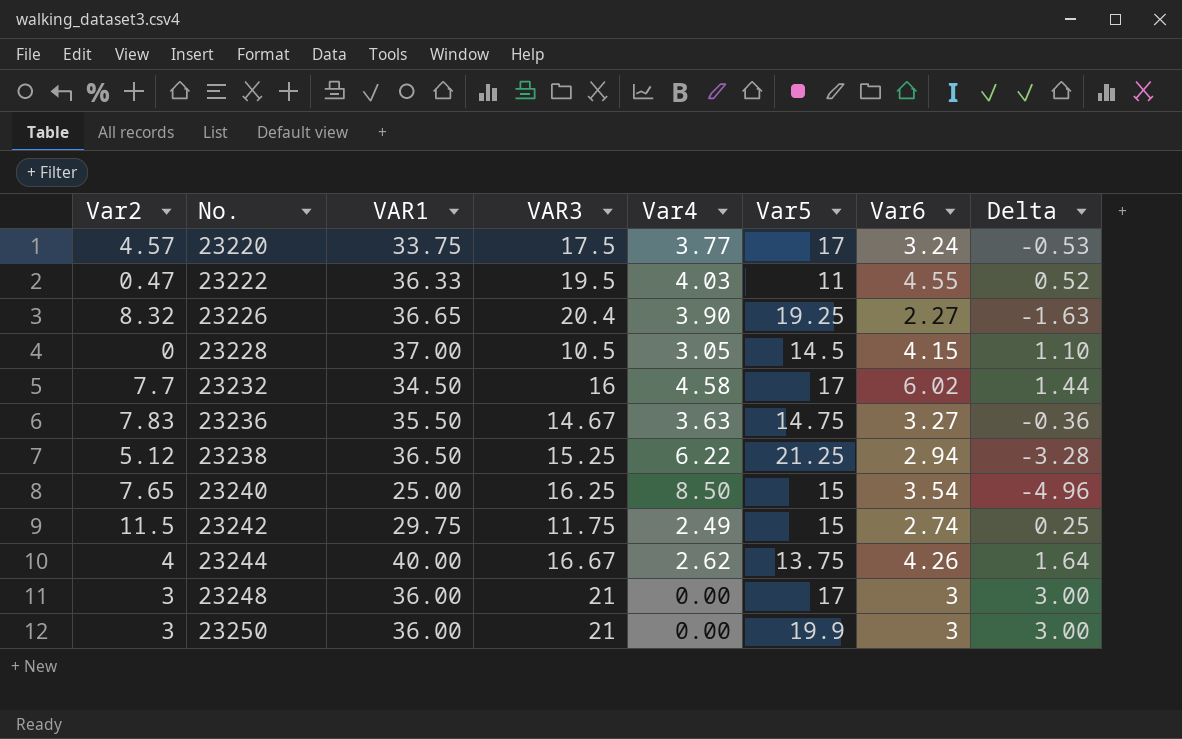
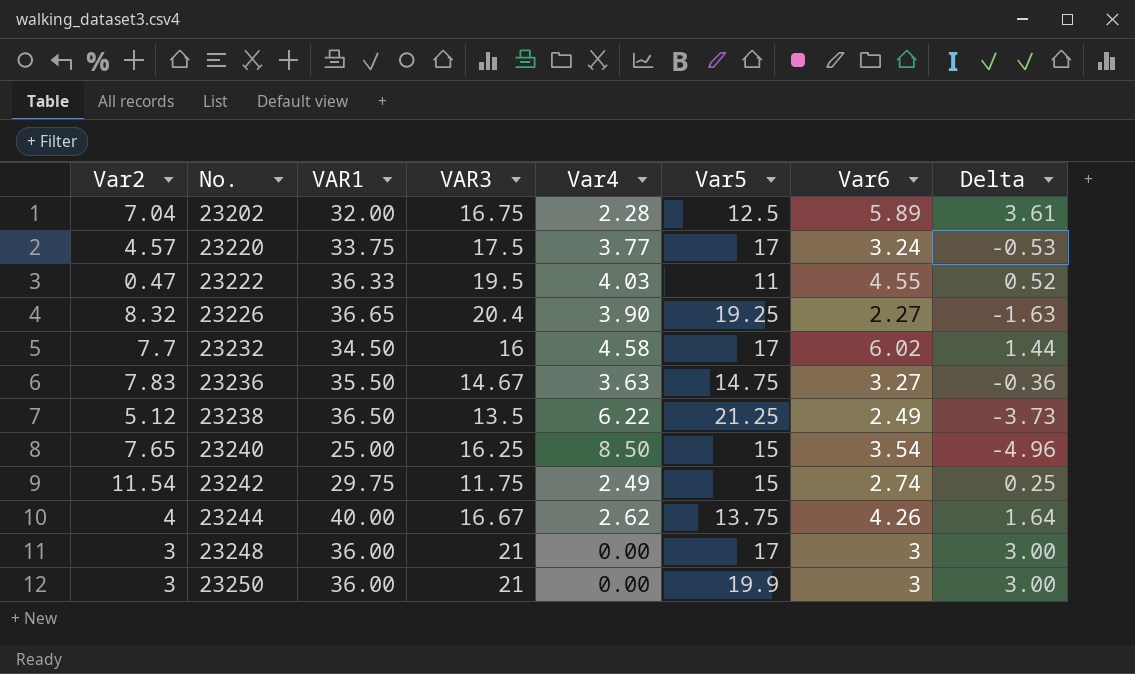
row 23228: 0 | 37.00 | 10.5 | 3.05 | 14.5 | 4.15 | 1.10 -> none
row 23202: none -> 7.04 | 32.00 | 16.75 | 2.28 | 12.5 | 5.89 | 3.61
23238 | VAR3: 15.25 -> 13.5
23238 | Var6: 2.94 -> 2.49
23238 | Delta: -3.28 -> -3.73
23242 | Var2: 11.5 -> 11.54

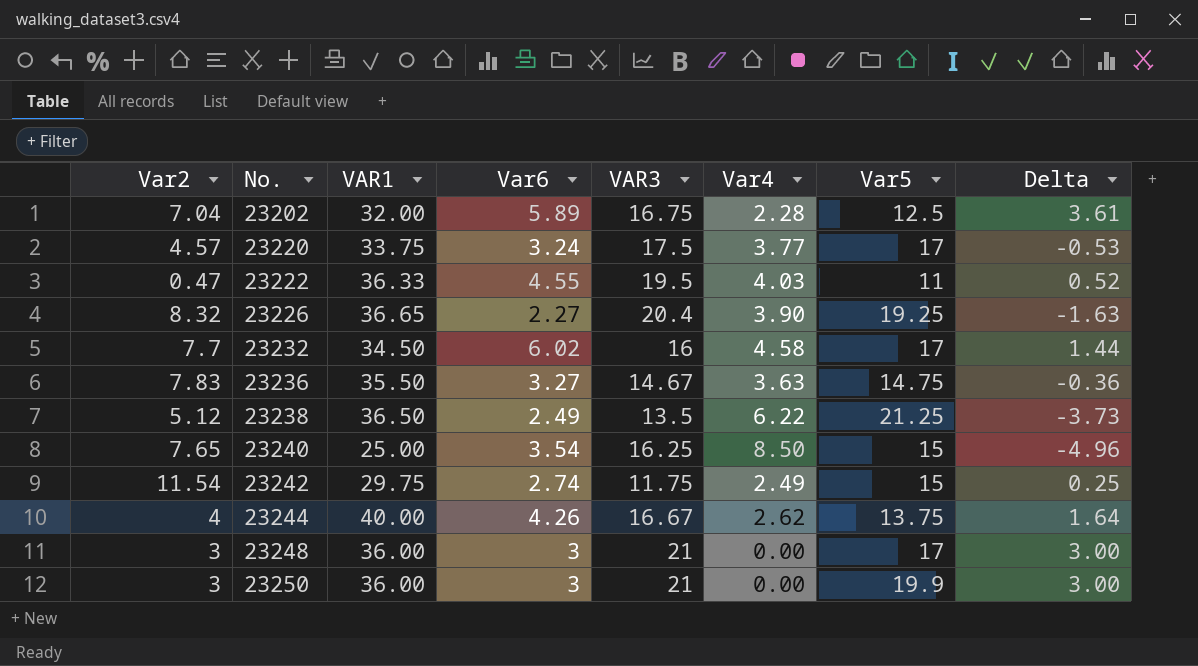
column Var6 | position: 7 -> 4

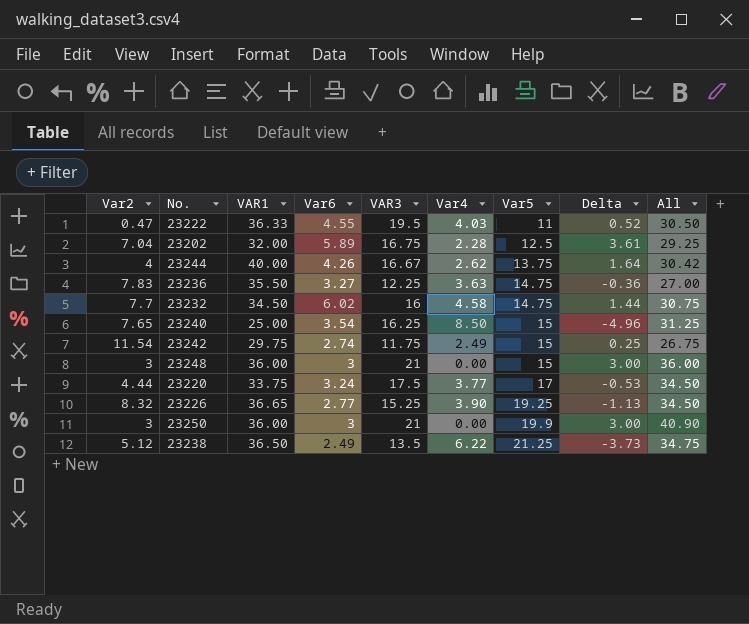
row order: No. ascending -> Var5 ascending
column All | formula: none -> [VAR3] + [Var5]
23236 | VAR3: 14.67 -> 12.25
23232 | Var5: 17 -> 14.75
23248 | Var5: 17 -> 15
23220 | Var2: 4.57 -> 4.44
23226 | Var6: 2.27 -> 2.77
23226 | VAR3: 20.4 -> 15.25
23226 | Delta: -1.63 -> -1.13

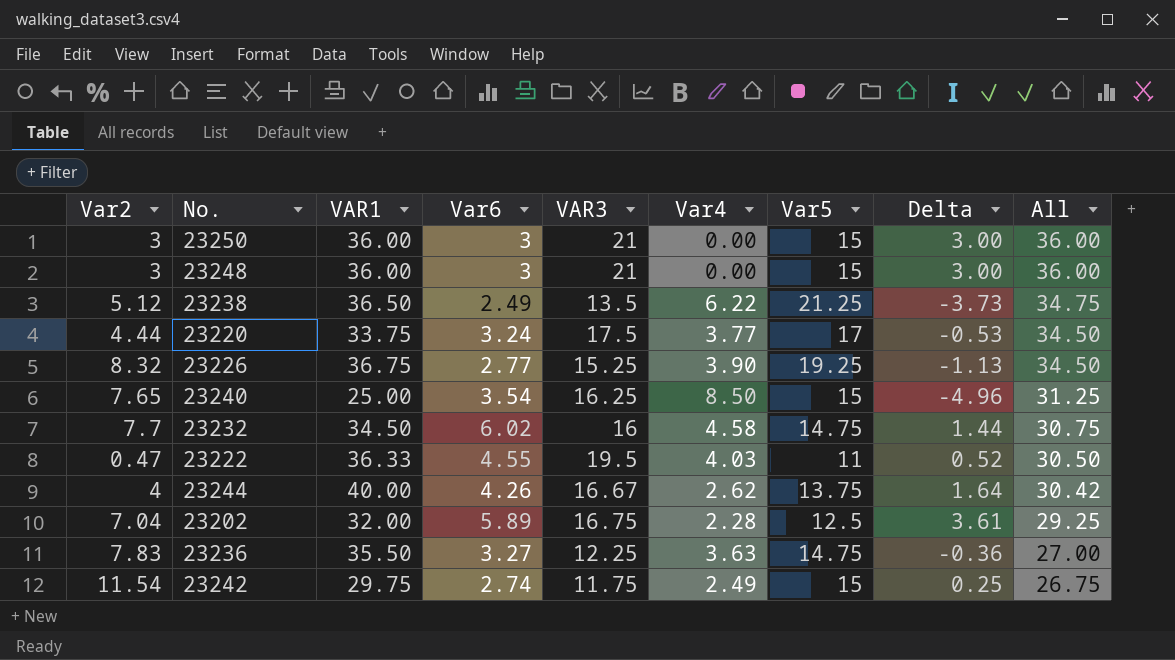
row order: Var5 ascending -> All descending
23250 | Var5: 19.9 -> 15
23250 | All: 40.90 -> 36.00
23226 | VAR1: 36.65 -> 36.75

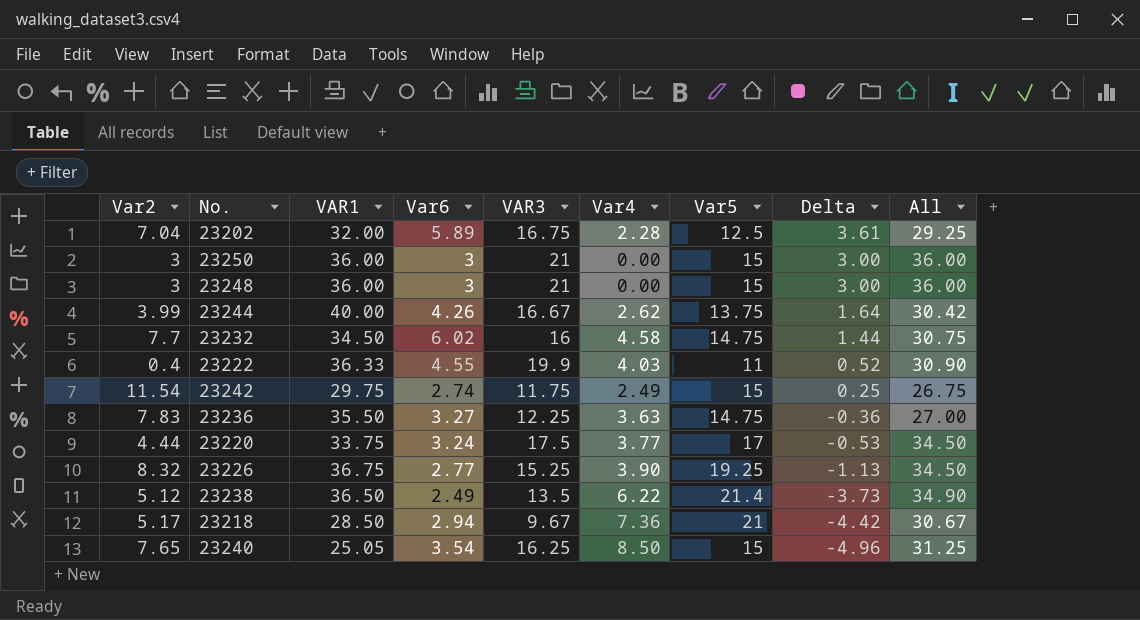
row order: All descending -> Delta descending
23244 | Var2: 4 -> 3.99
23222 | Var2: 0.47 -> 0.4
23222 | VAR3: 19.5 -> 19.9
23222 | All: 30.50 -> 30.90
23238 | Var5: 21.25 -> 21.4
23238 | All: 34.75 -> 34.90
row 23218: none -> 5.17 | 28.50 | 2.94 | 9.67 | 7.36 | 21 | -4.42 | 30.67
23240 | VAR1: 25.00 -> 25.05

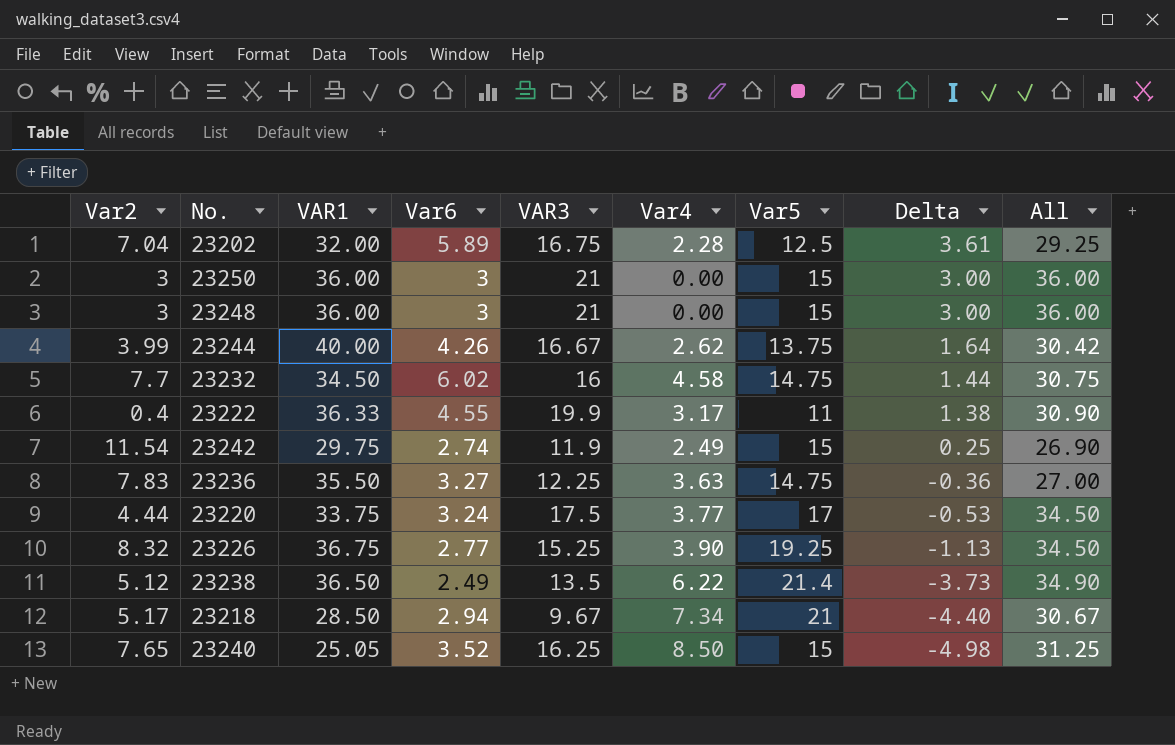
23222 | Var4: 4.03 -> 3.17
23222 | Delta: 0.52 -> 1.38
23242 | VAR3: 11.75 -> 11.9
23242 | All: 26.75 -> 26.90
23218 | Var4: 7.36 -> 7.34
23218 | Delta: -4.42 -> -4.40
23240 | Var6: 3.54 -> 3.52
23240 | Delta: -4.96 -> -4.98

